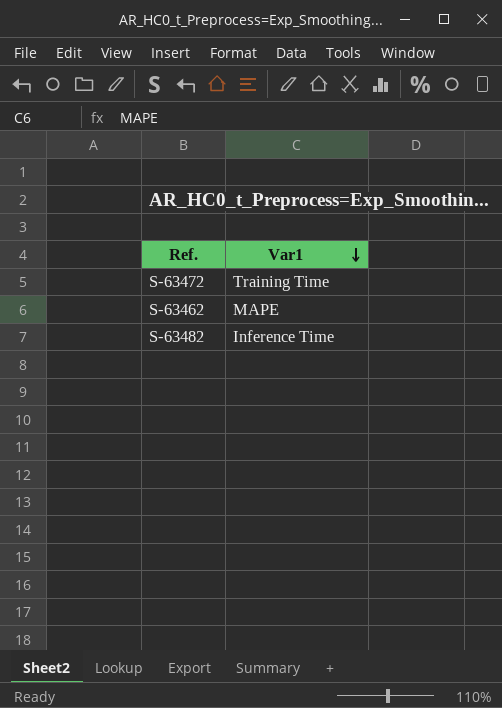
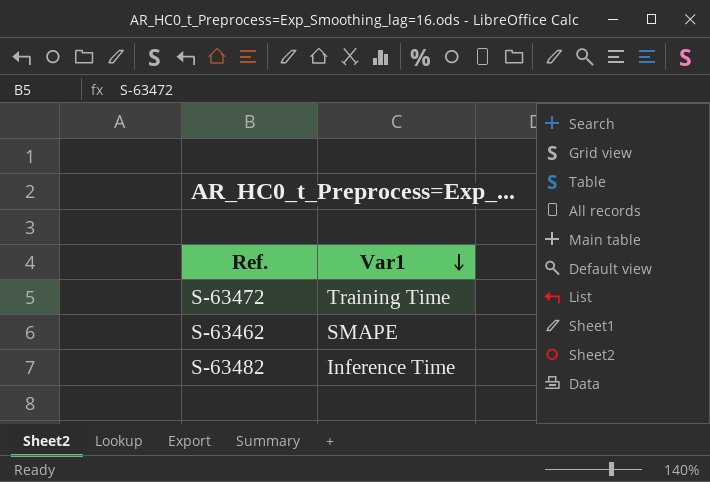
S-63462 | Var1: MAPE -> SMAPE

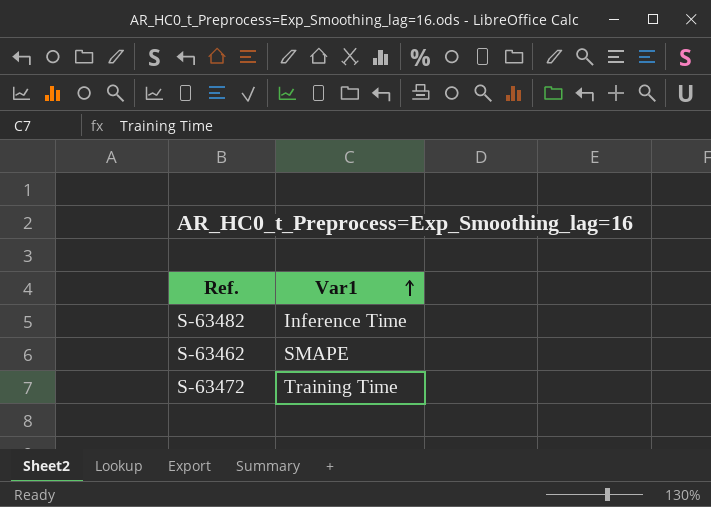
row order: Var1 descending -> Var1 ascending

